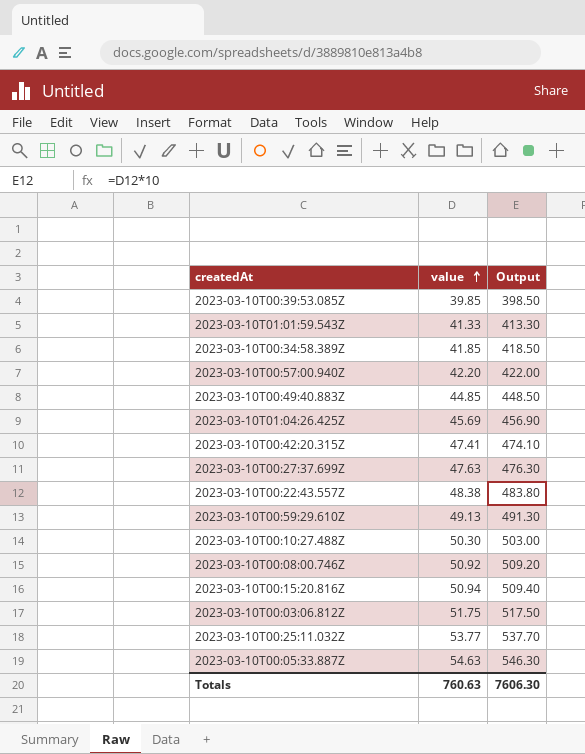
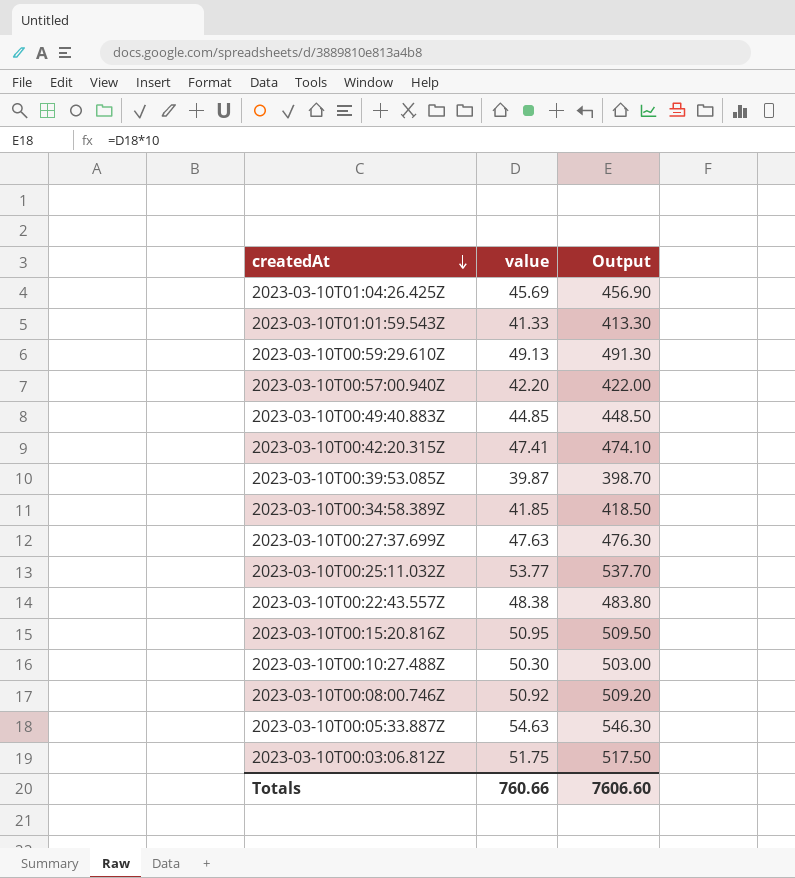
row order: value ascending -> createdAt descending
2023-03-10T00:39:53.085Z | value: 39.85 -> 39.87
2023-03-10T00:39:53.085Z | Output: 398.50 -> 398.70
2023-03-10T00:15:20.816Z | value: 50.94 -> 50.95
2023-03-10T00:15:20.816Z | Output: 509.40 -> 509.50
Totals | value: 760.63 -> 760.66
Totals | Output: 7606.30 -> 7606.60

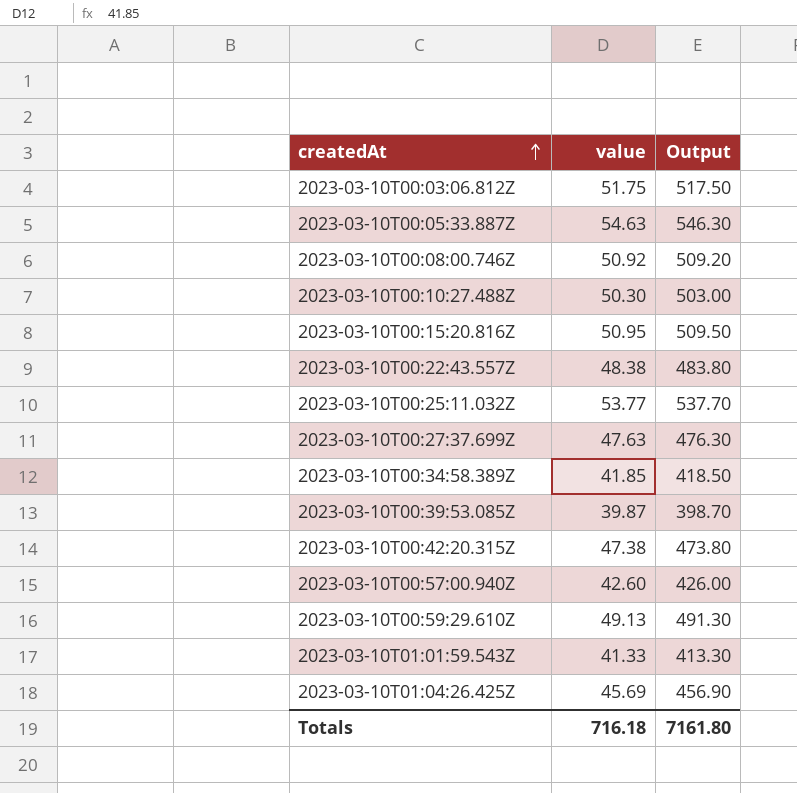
row order: createdAt descending -> createdAt ascending
row 2023-03-10T00:49:40.883Z: 44.85 | 448.50 -> none
2023-03-10T00:42:20.315Z | value: 47.41 -> 47.38
2023-03-10T00:42:20.315Z | Output: 474.10 -> 473.80
2023-03-10T00:57:00.940Z | value: 42.20 -> 42.60
2023-03-10T00:57:00.940Z | Output: 422.00 -> 426.00
Totals | value: 760.66 -> 716.18
Totals | Output: 7606.60 -> 7161.80

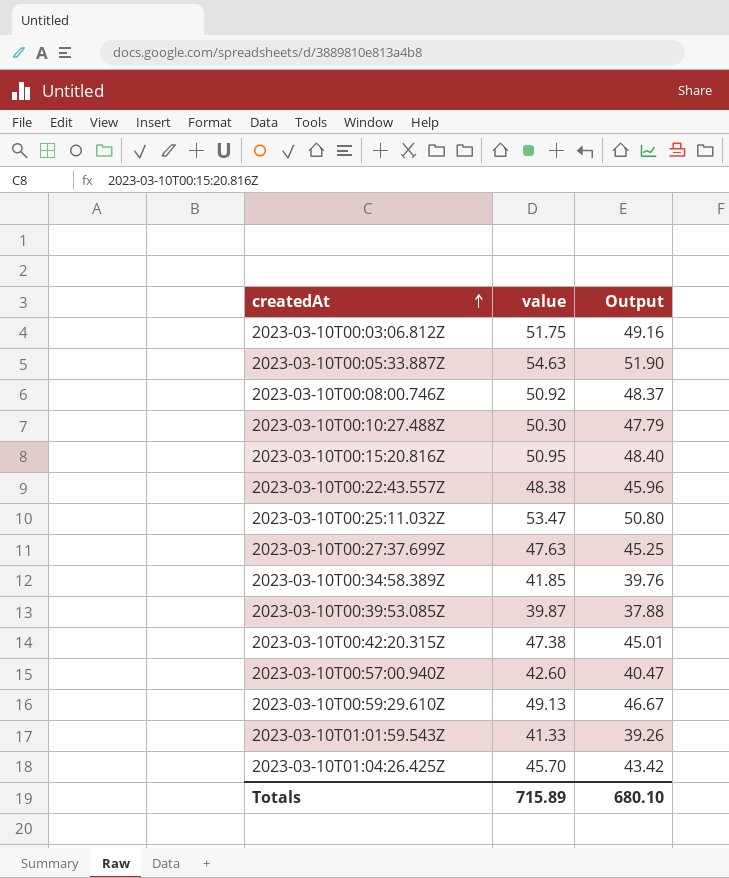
column Output | formula: [value] * 10 -> [value] * 0.95
2023-03-10T00:25:11.032Z | value: 53.77 -> 53.47
2023-03-10T01:04:26.425Z | value: 45.69 -> 45.70
Totals | value: 716.18 -> 715.89
Totals | Output: 7161.80 -> 680.10

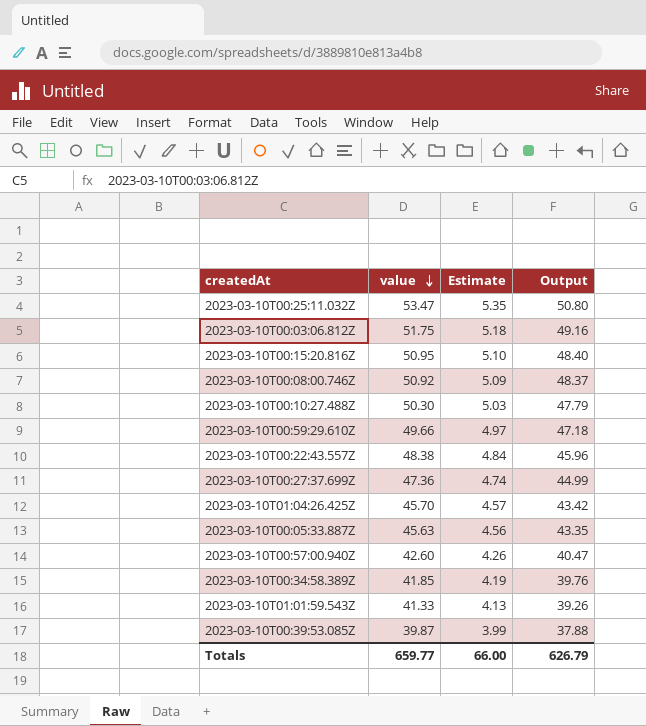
row order: createdAt ascending -> value descending
column Estimate | formula: none -> [value] * 0.1
row 2023-03-10T00:42:20.315Z: 47.38 | 45.01 -> none
2023-03-10T00:59:29.610Z | value: 49.13 -> 49.66
2023-03-10T00:59:29.610Z | Output: 46.67 -> 47.18
2023-03-10T00:27:37.699Z | value: 47.63 -> 47.36
2023-03-10T00:27:37.699Z | Output: 45.25 -> 44.99
2023-03-10T00:05:33.887Z | value: 54.63 -> 45.63
2023-03-10T00:05:33.887Z | Output: 51.90 -> 43.35
Totals | value: 715.89 -> 659.77
Totals | Output: 680.10 -> 626.79

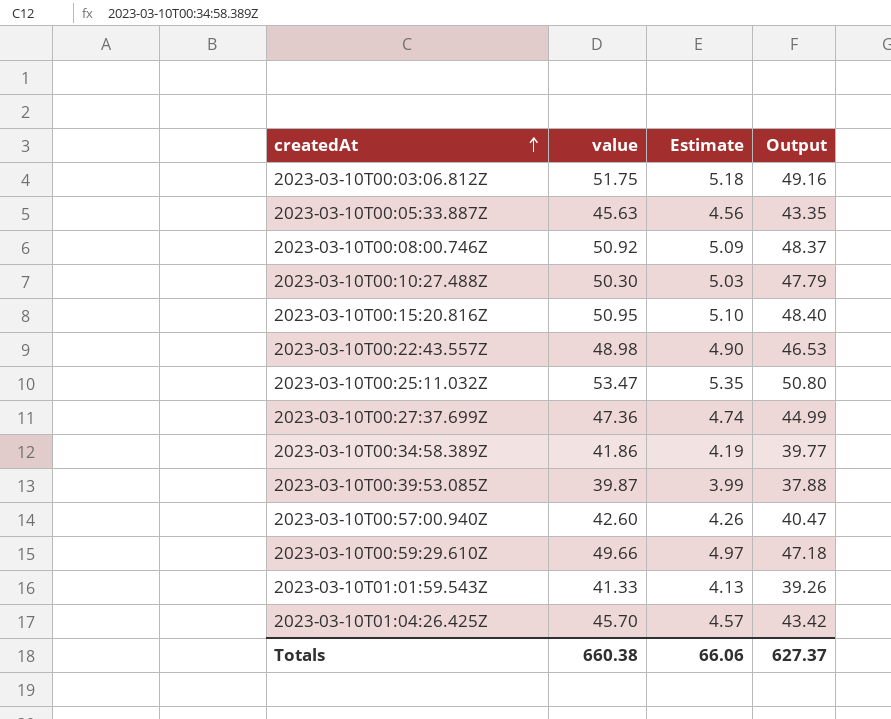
row order: value descending -> createdAt ascending
2023-03-10T00:22:43.557Z | value: 48.38 -> 48.98
2023-03-10T00:22:43.557Z | Estimate: 4.84 -> 4.90
2023-03-10T00:22:43.557Z | Output: 45.96 -> 46.53
2023-03-10T00:34:58.389Z | value: 41.85 -> 41.86
2023-03-10T00:34:58.389Z | Output: 39.76 -> 39.77
Totals | value: 659.77 -> 660.38
Totals | Estimate: 66.00 -> 66.06
Totals | Output: 626.79 -> 627.37

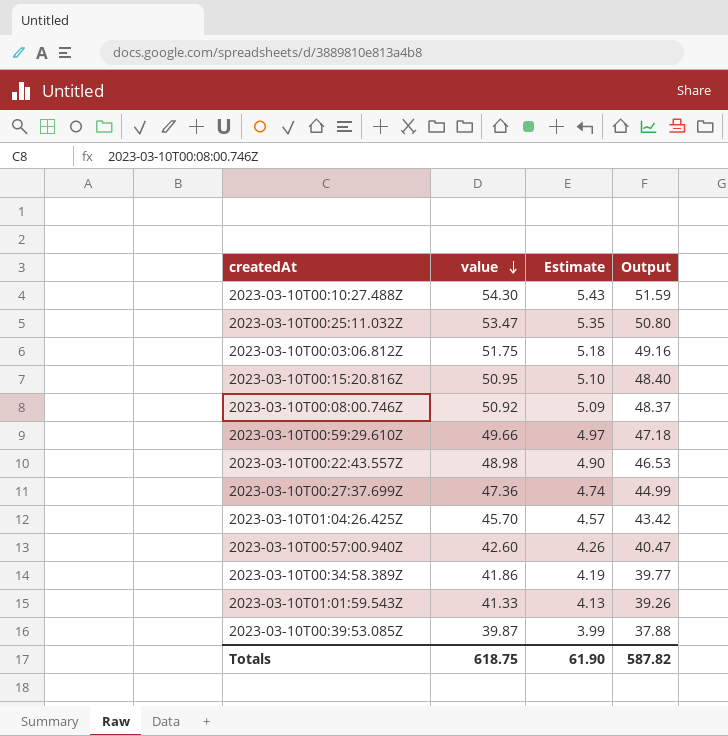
row order: createdAt ascending -> value descending
row 2023-03-10T00:05:33.887Z: 45.63 | 4.56 | 43.35 -> none
2023-03-10T00:10:27.488Z | value: 50.30 -> 54.30
2023-03-10T00:10:27.488Z | Estimate: 5.03 -> 5.43
2023-03-10T00:10:27.488Z | Output: 47.79 -> 51.59
Totals | value: 660.38 -> 618.75
Totals | Estimate: 66.06 -> 61.90
Totals | Output: 627.37 -> 587.82

